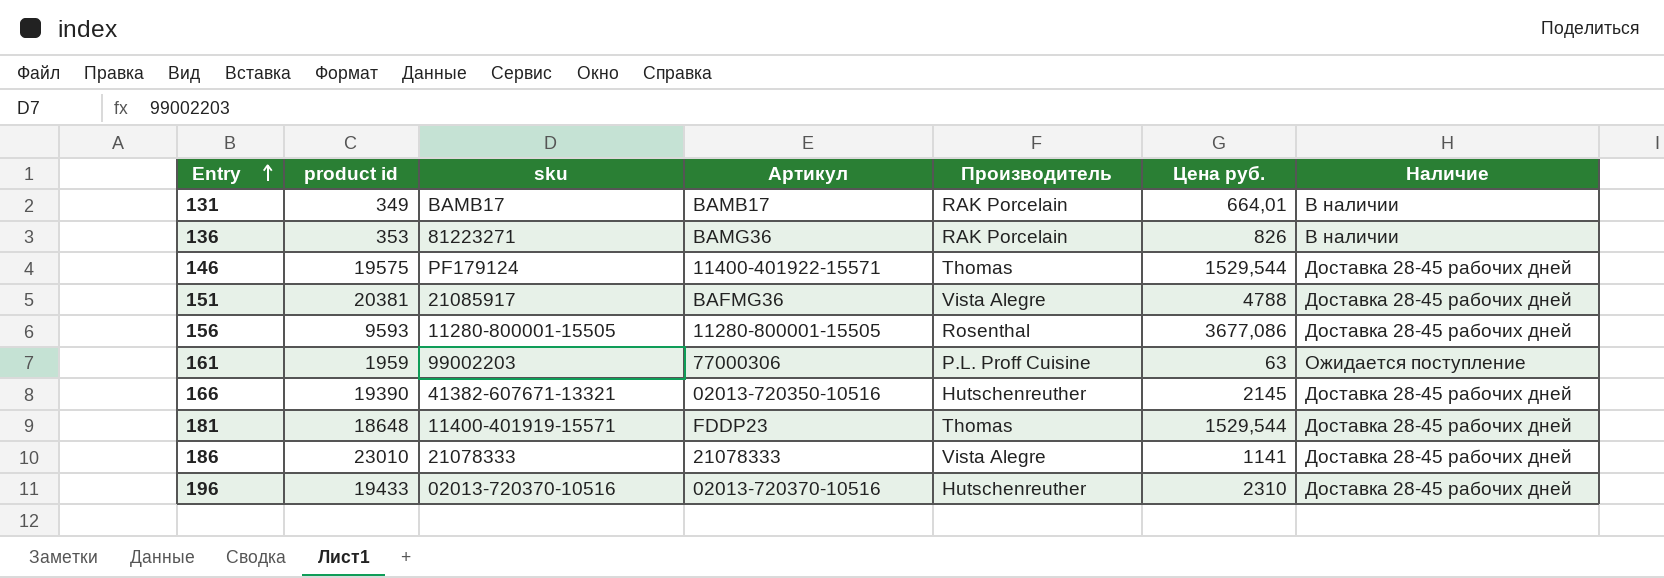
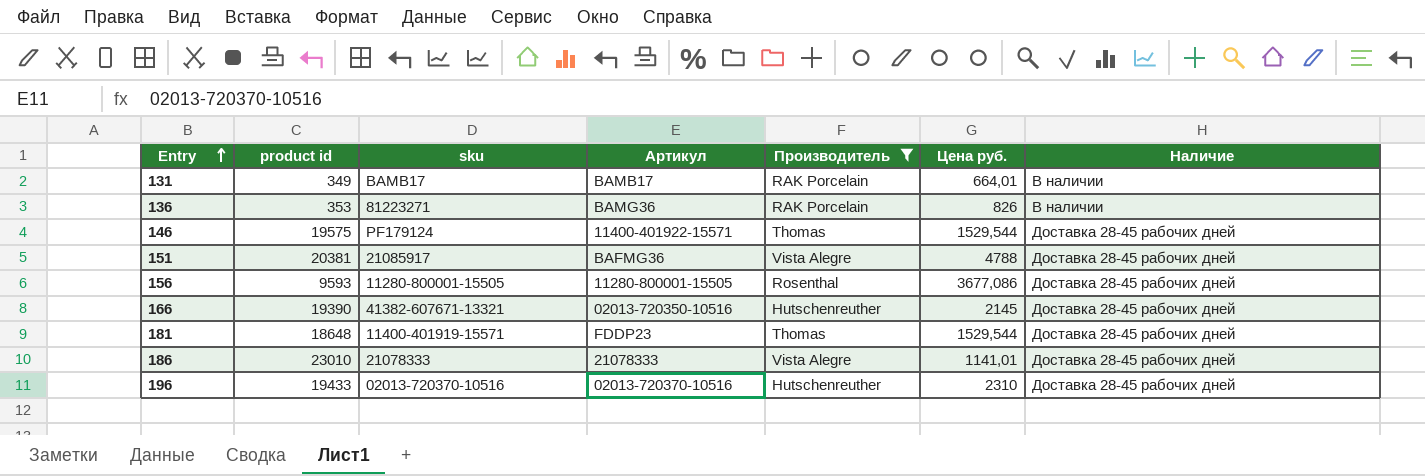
filter: none -> Производитель != P.L. Proff Cuisine
186 | Цена руб.: 1141 -> 1141,01

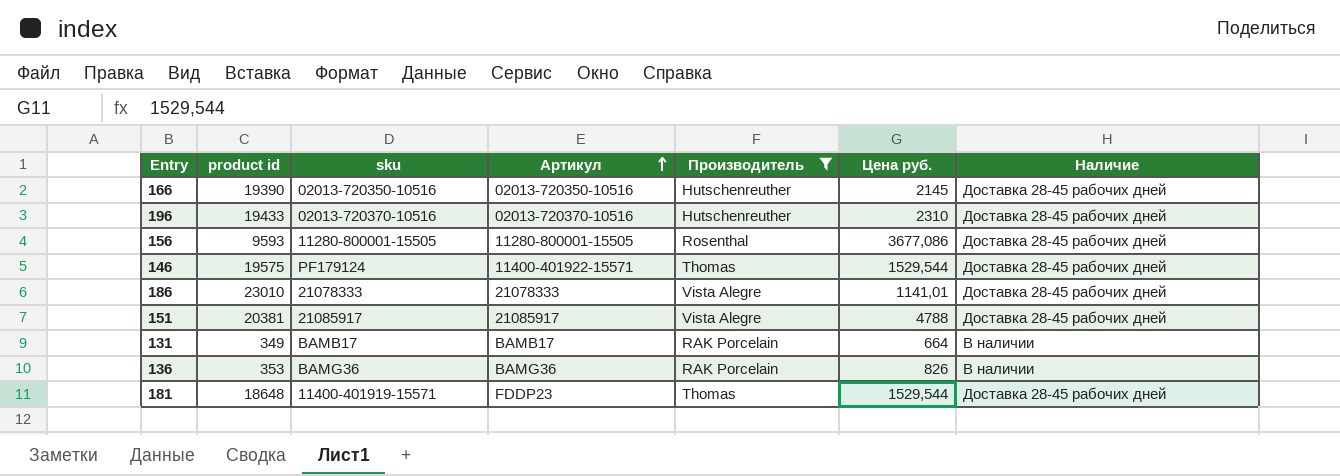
row order: Entry ascending -> Артикул ascending
166 | sku: 41382-607671-13321 -> 02013-720350-10516
151 | Артикул: BAFMG36 -> 21085917
131 | Цена руб.: 664,01 -> 664
136 | sku: 81223271 -> BAMG36

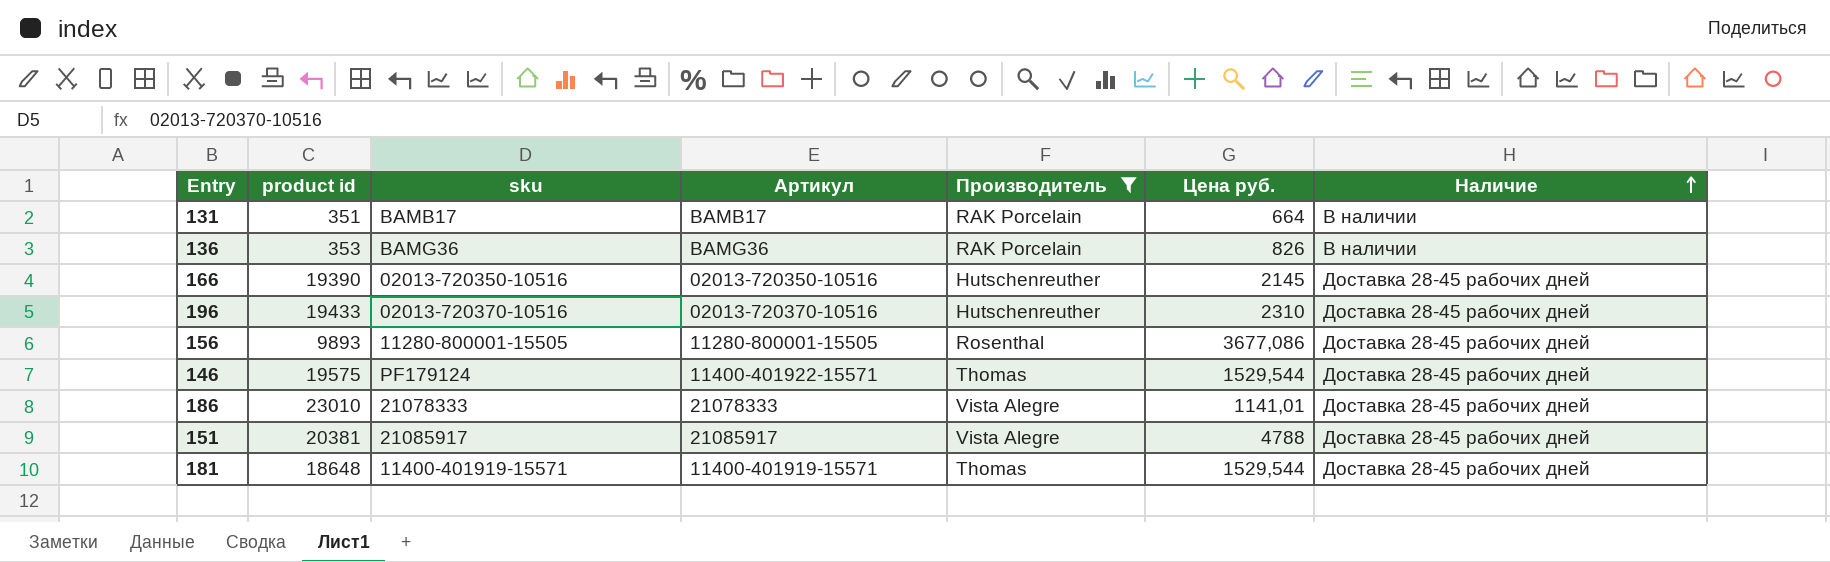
row order: Артикул ascending -> Наличие ascending
131 | product id: 349 -> 351
156 | product id: 9593 -> 9893
181 | Артикул: FDDP23 -> 11400-401919-15571

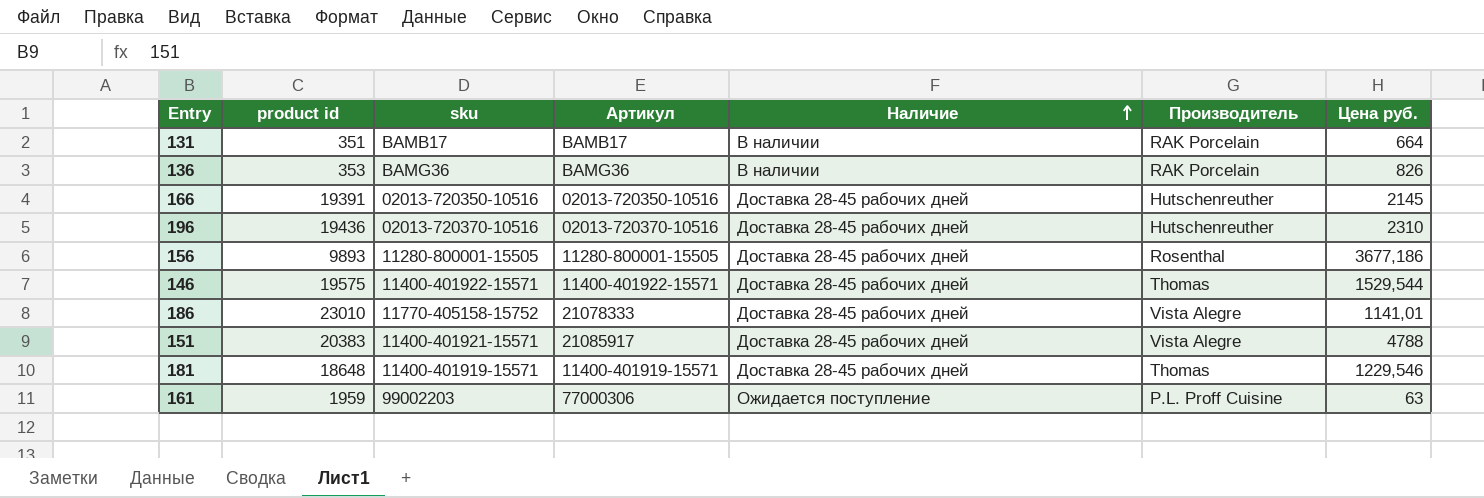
filter: Производитель != P.L. Proff Cuisine -> none
column Наличие | position: 7 -> 5
166 | product id: 19390 -> 19391
196 | product id: 19433 -> 19436
156 | Цена руб.: 3677,086 -> 3677,186
146 | sku: PF179124 -> 11400-401922-15571
186 | sku: 21078333 -> 11770-405158-15752
151 | product id: 20381 -> 20383
151 | sku: 21085917 -> 11400-401921-15571
181 | Цена руб.: 1529,544 -> 1229,546

